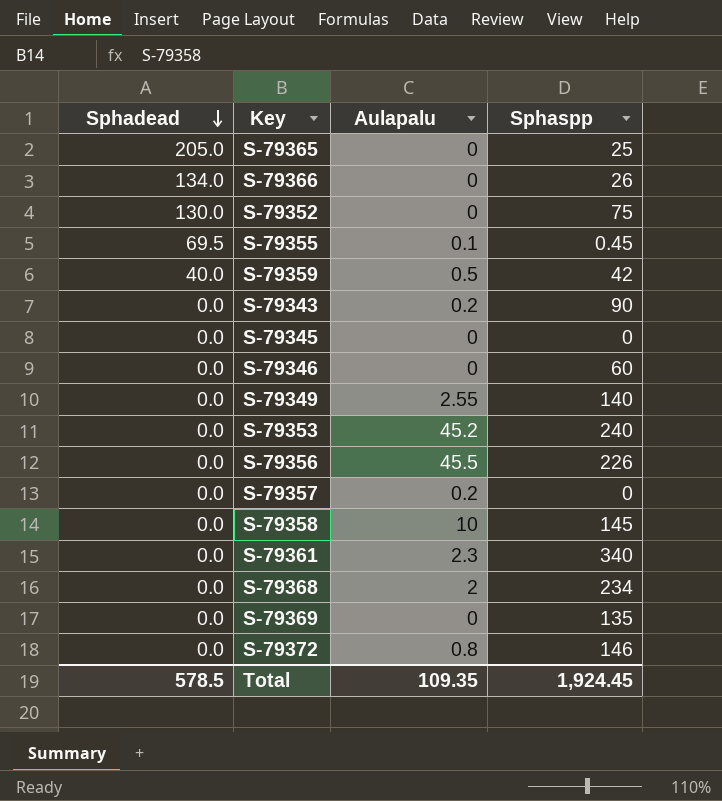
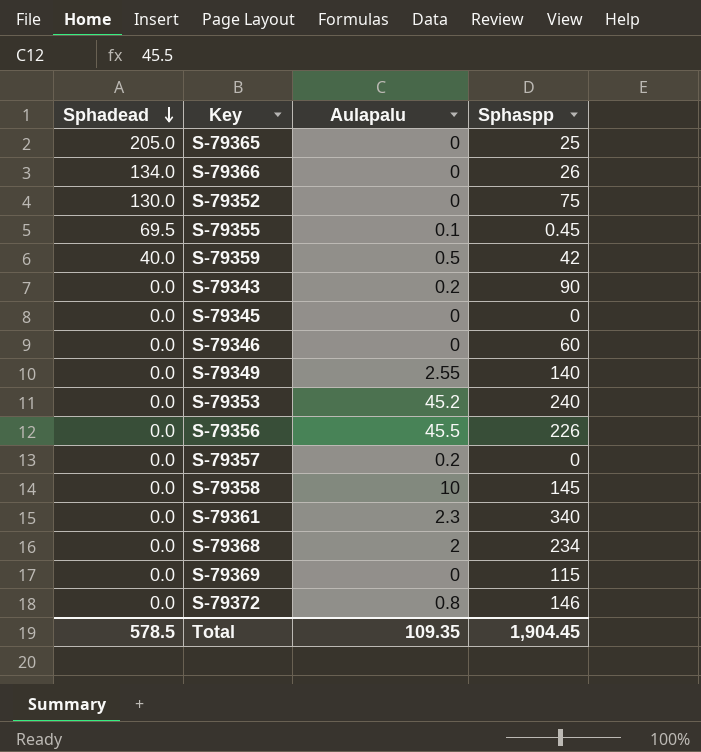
S-79369 | Sphaspp: 135 -> 115
Total | Sphaspp: 1,924.45 -> 1,904.45

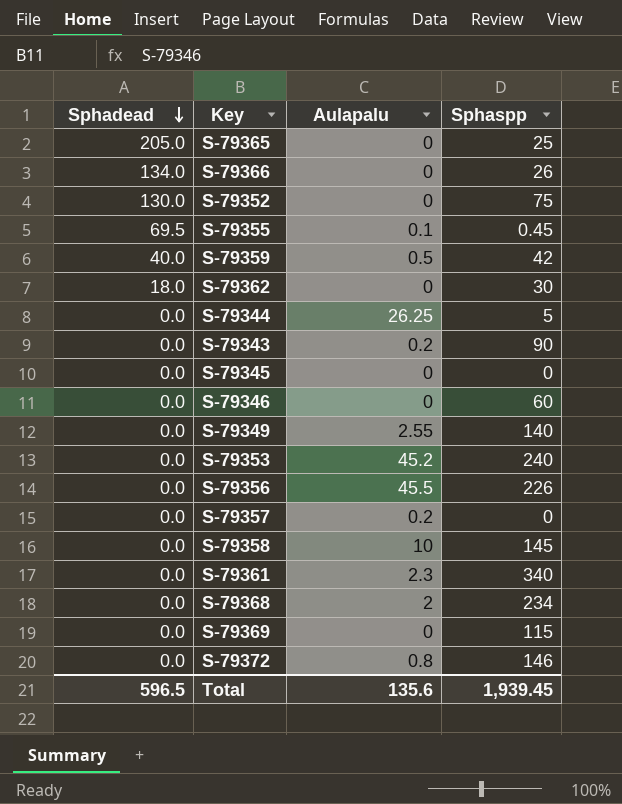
row S-79362: none -> 18.0 | 0 | 30
row S-79344: none -> 0.0 | 26.25 | 5
Total | Sphadead: 578.5 -> 596.5
Total | Aulapalu: 109.35 -> 135.6
Total | Sphaspp: 1,904.45 -> 1,939.45

